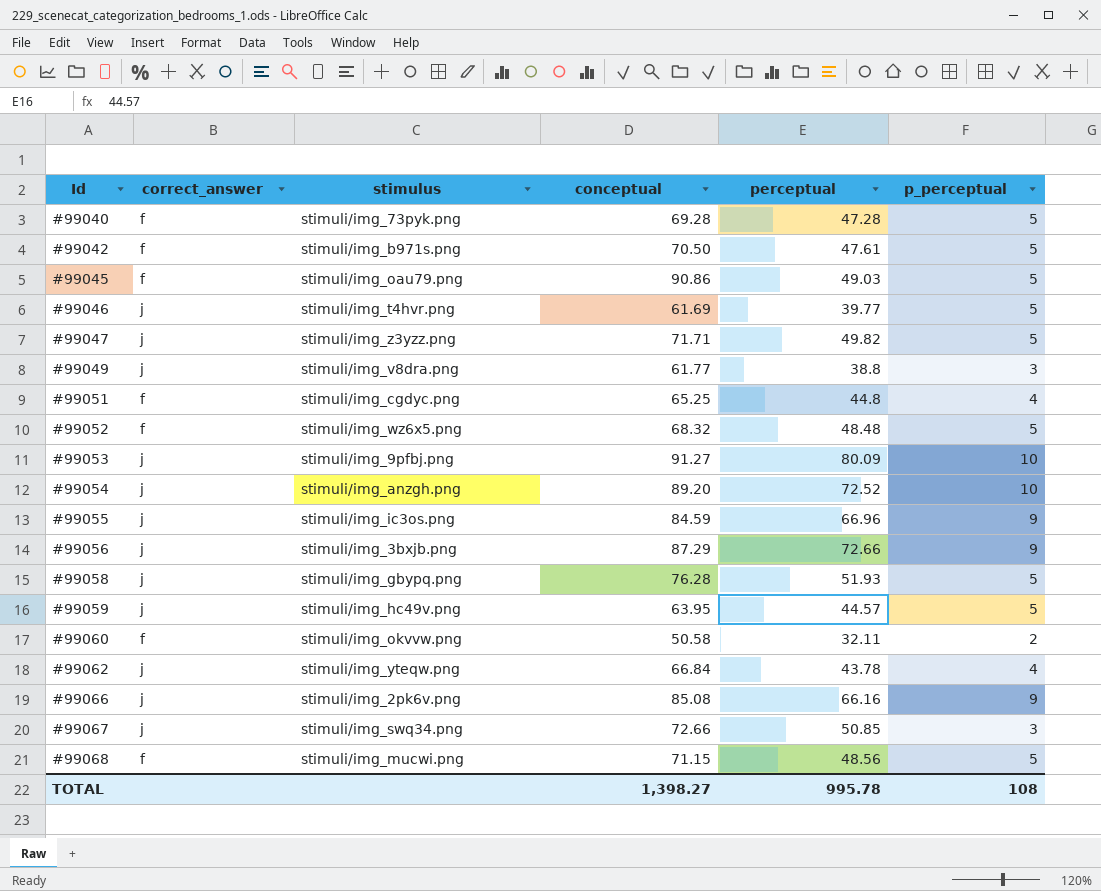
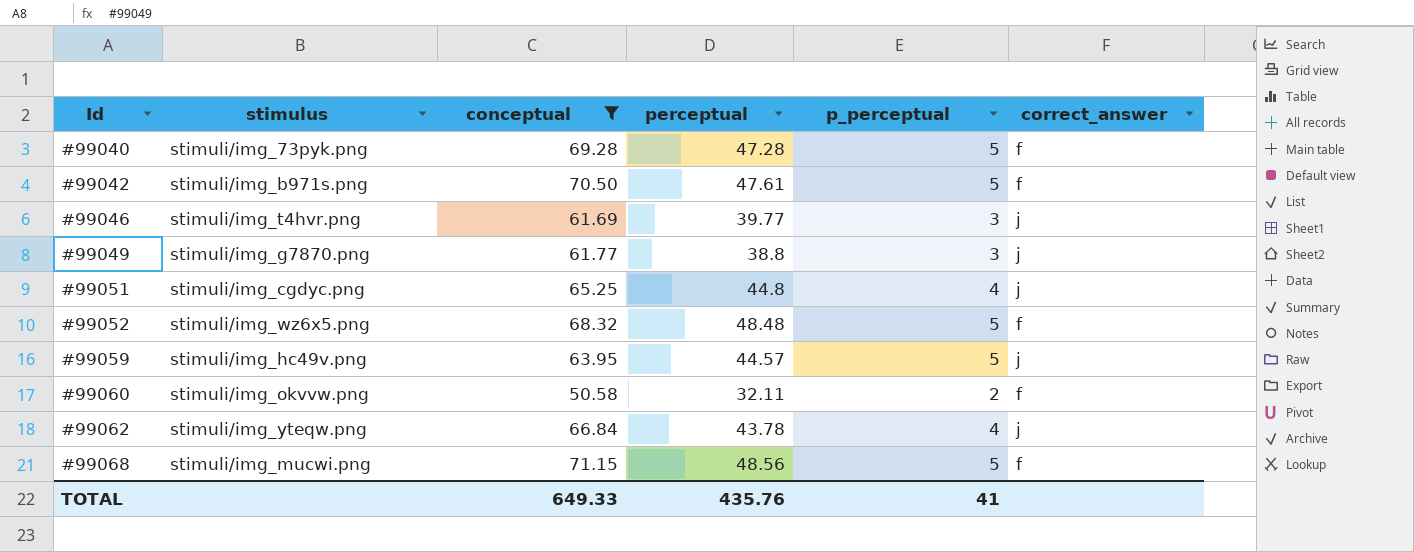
filter: none -> conceptual <= 71.15
column correct_answer | position: 2 -> 6
#99046 | p_perceptual: 5 -> 3
#99049 | stimulus: stimuli/img_v8dra.png -> stimuli/img_g7870.png
#99051 | correct_answer: f -> j
TOTAL | conceptual: 1,398.27 -> 649.33
TOTAL | perceptual: 995.78 -> 435.76
TOTAL | p_perceptual: 108 -> 41

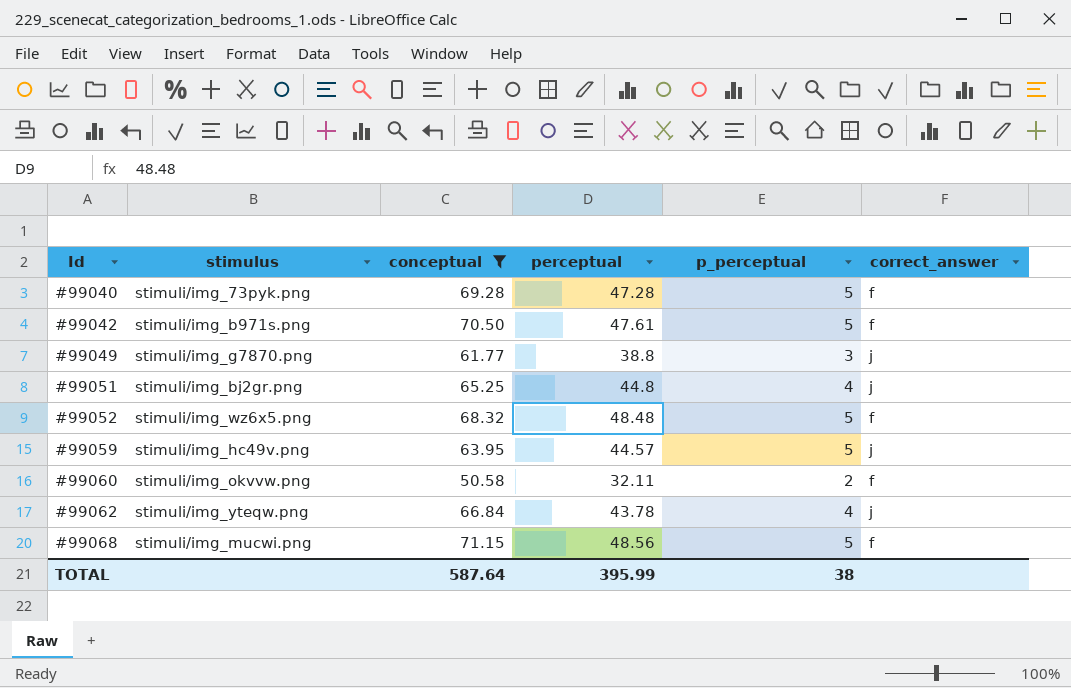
row #99046: stimuli/img_t4hvr.png | 61.69 | 39.77 | 3 | j -> none
#99051 | stimulus: stimuli/img_cgdyc.png -> stimuli/img_bj2gr.png
TOTAL | conceptual: 649.33 -> 587.64
TOTAL | perceptual: 435.76 -> 395.99
TOTAL | p_perceptual: 41 -> 38

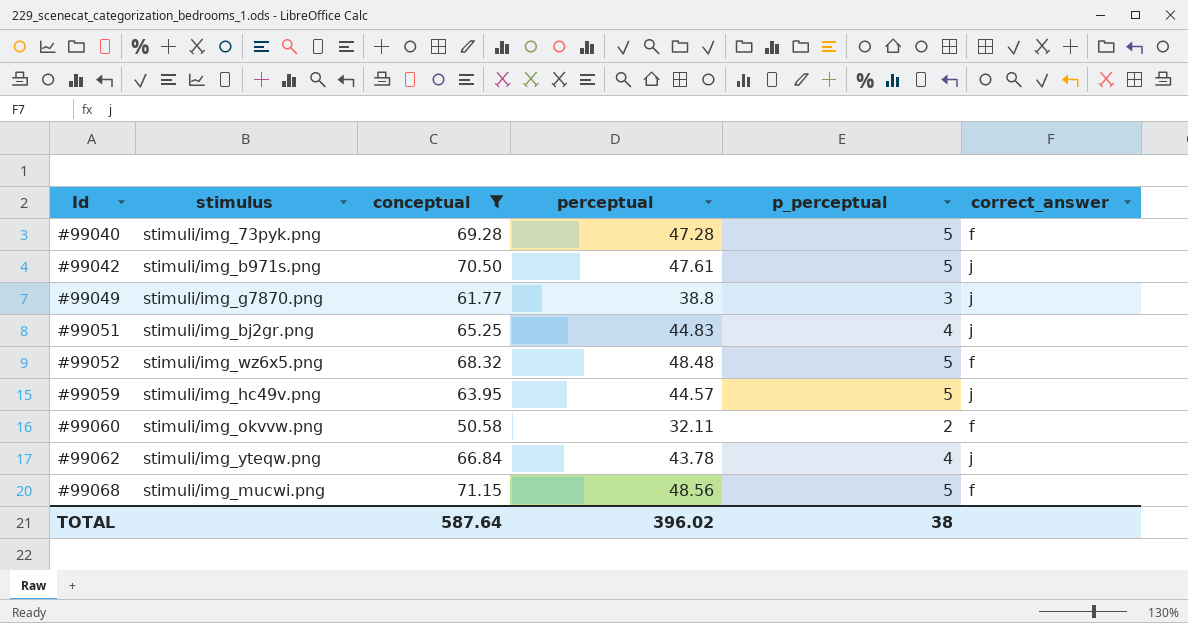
#99042 | correct_answer: f -> j
#99051 | perceptual: 44.8 -> 44.83
TOTAL | perceptual: 395.99 -> 396.02

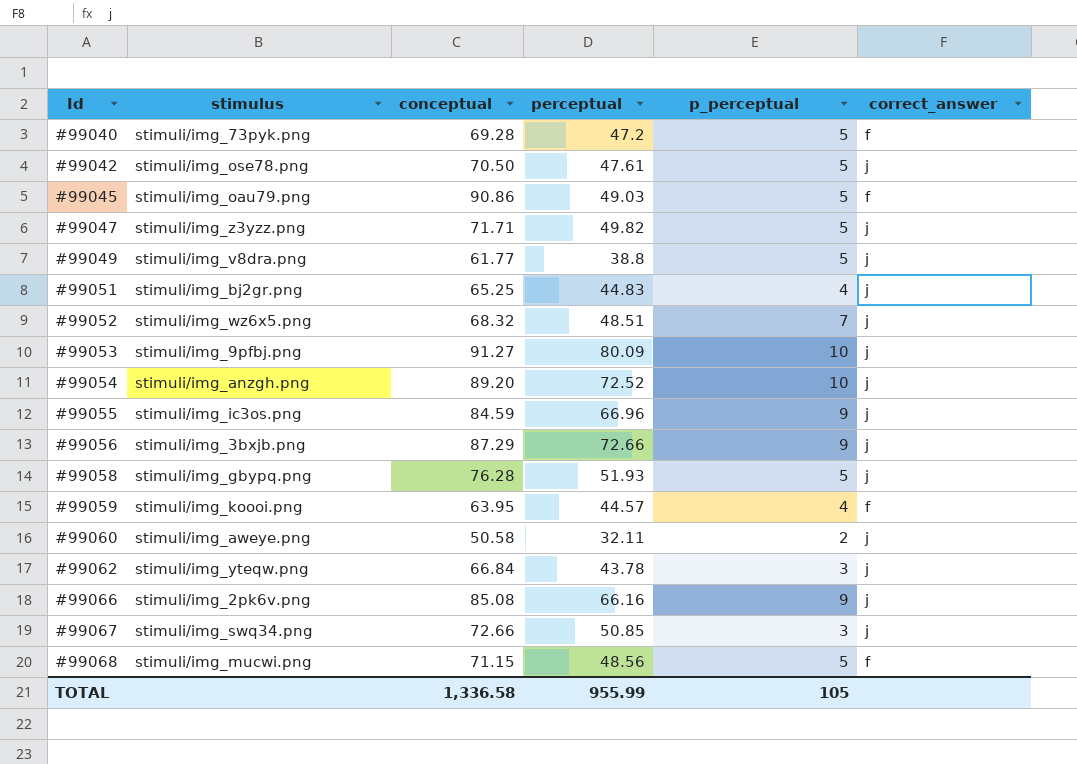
filter: conceptual <= 71.15 -> none
#99040 | perceptual: 47.28 -> 47.2
#99042 | stimulus: stimuli/img_b971s.png -> stimuli/img_ose78.png
#99049 | stimulus: stimuli/img_g7870.png -> stimuli/img_v8dra.png
#99049 | p_perceptual: 3 -> 5
#99052 | perceptual: 48.48 -> 48.51
#99052 | p_perceptual: 5 -> 7
#99052 | correct_answer: f -> j
#99059 | stimulus: stimuli/img_hc49v.png -> stimuli/img_koooi.png
#99059 | p_perceptual: 5 -> 4
#99059 | correct_answer: j -> f
#99060 | stimulus: stimuli/img_okvvw.png -> stimuli/img_aweye.png
#99060 | correct_answer: f -> j
#99062 | p_perceptual: 4 -> 3
TOTAL | conceptual: 587.64 -> 1,336.58
TOTAL | perceptual: 396.02 -> 955.99
TOTAL | p_perceptual: 38 -> 105

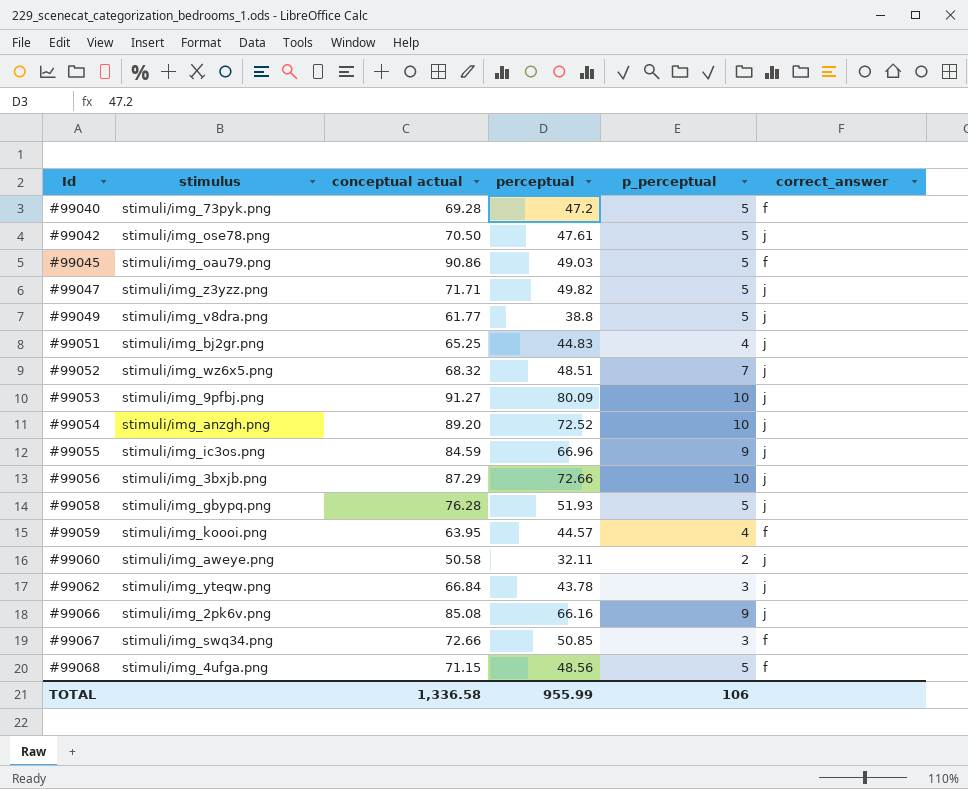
column name: conceptual -> conceptual actual
#99056 | p_perceptual: 9 -> 10
#99067 | correct_answer: j -> f
#99068 | stimulus: stimuli/img_mucwi.png -> stimuli/img_4ufga.png
TOTAL | p_perceptual: 105 -> 106

